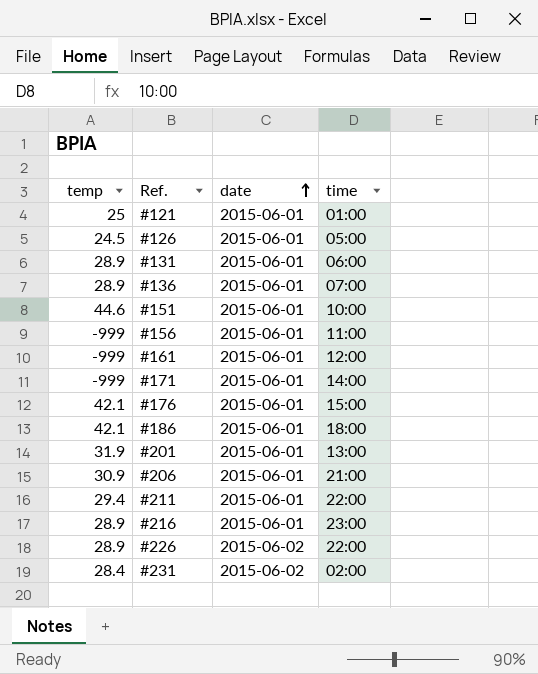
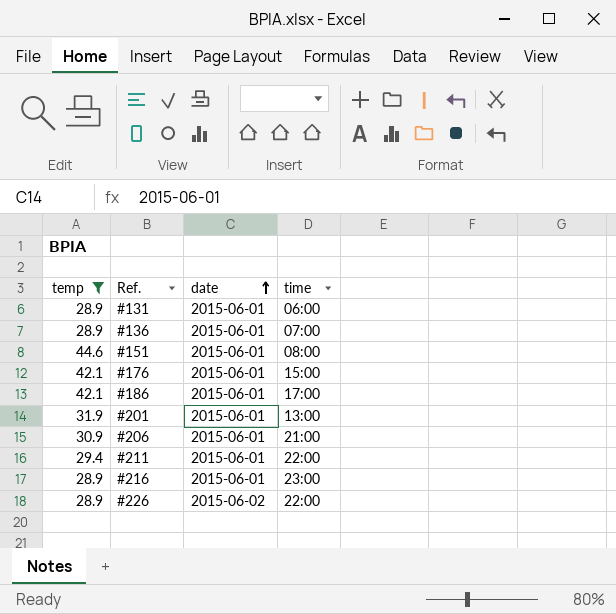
filter: none -> temp >= 28.9
#151 | time: 10:00 -> 08:00
#186 | time: 18:00 -> 17:00

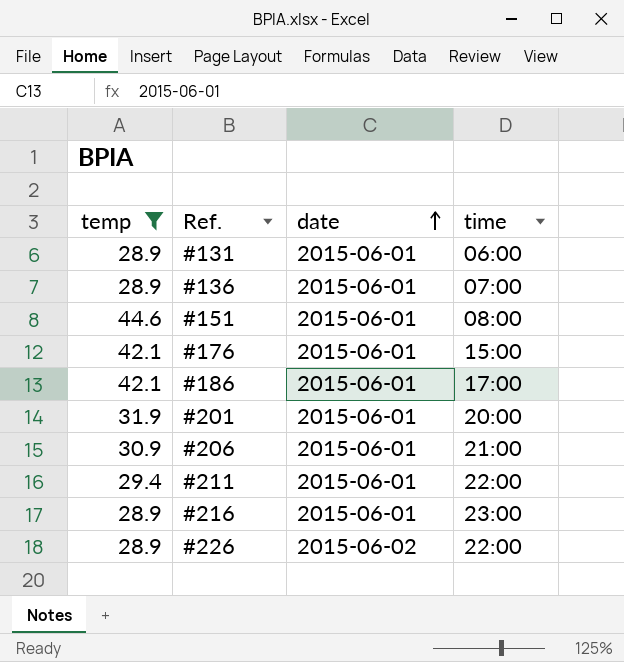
#201 | time: 13:00 -> 20:00

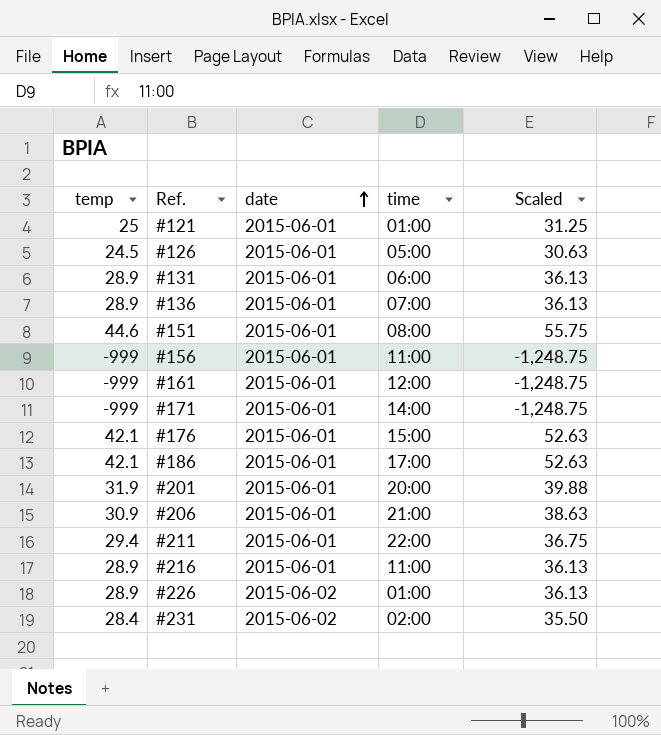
filter: temp >= 28.9 -> none
column Scaled | formula: none -> [temp] * 1.25
#216 | time: 23:00 -> 11:00
#226 | time: 22:00 -> 01:00

